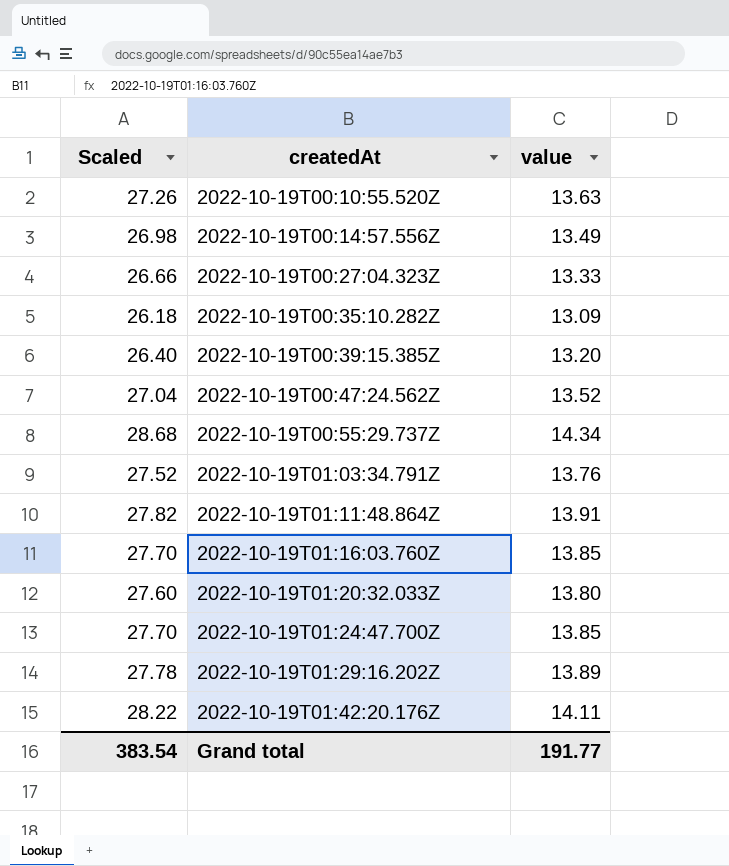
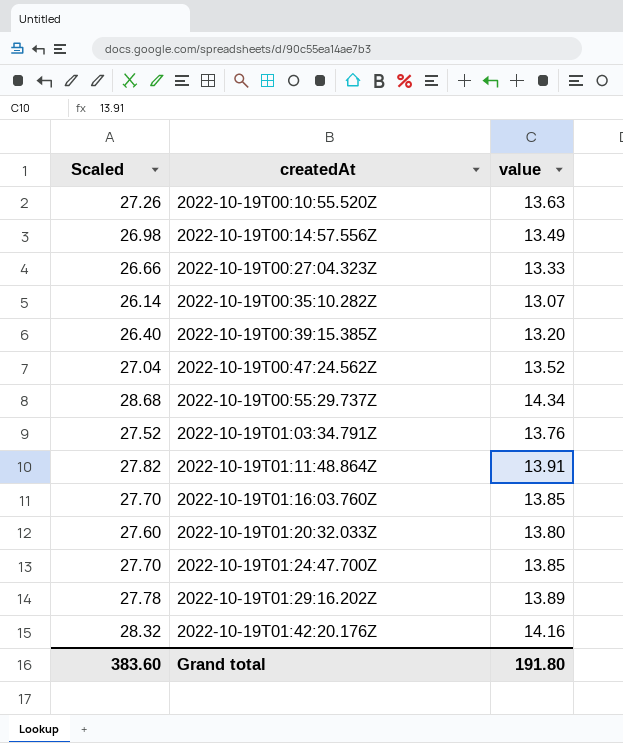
2022-10-19T00:35:10.282Z | Scaled: 26.18 -> 26.14
2022-10-19T00:35:10.282Z | value: 13.09 -> 13.07
2022-10-19T01:42:20.176Z | Scaled: 28.22 -> 28.32
2022-10-19T01:42:20.176Z | value: 14.11 -> 14.16
Grand total | Scaled: 383.54 -> 383.60
Grand total | value: 191.77 -> 191.80

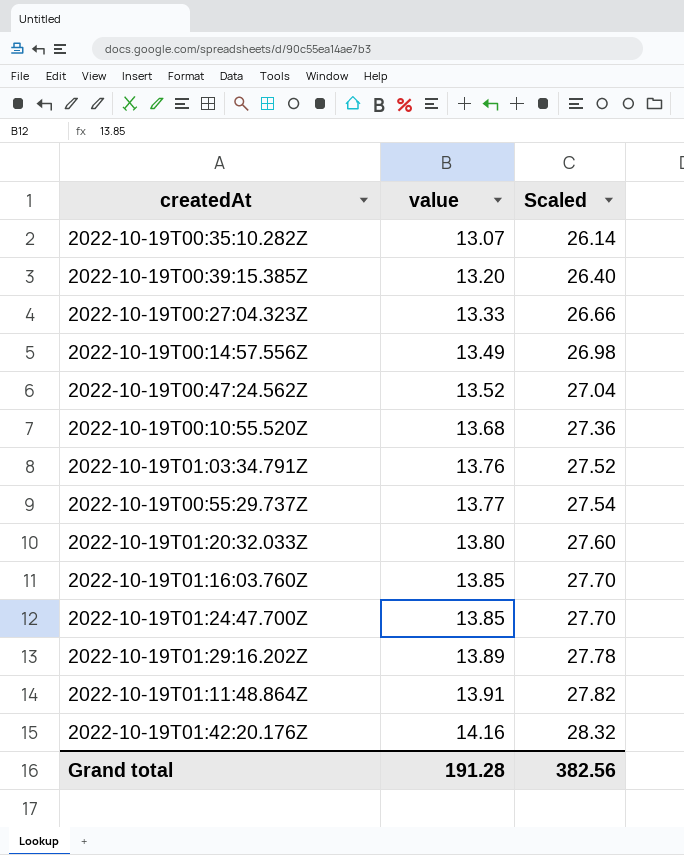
row order: createdAt ascending -> value ascending
column Scaled | position: 1 -> 3
2022-10-19T00:10:55.520Z | value: 13.63 -> 13.68
2022-10-19T00:10:55.520Z | Scaled: 27.26 -> 27.36
2022-10-19T00:55:29.737Z | value: 14.34 -> 13.77
2022-10-19T00:55:29.737Z | Scaled: 28.68 -> 27.54
Grand total | value: 191.80 -> 191.28
Grand total | Scaled: 383.60 -> 382.56

